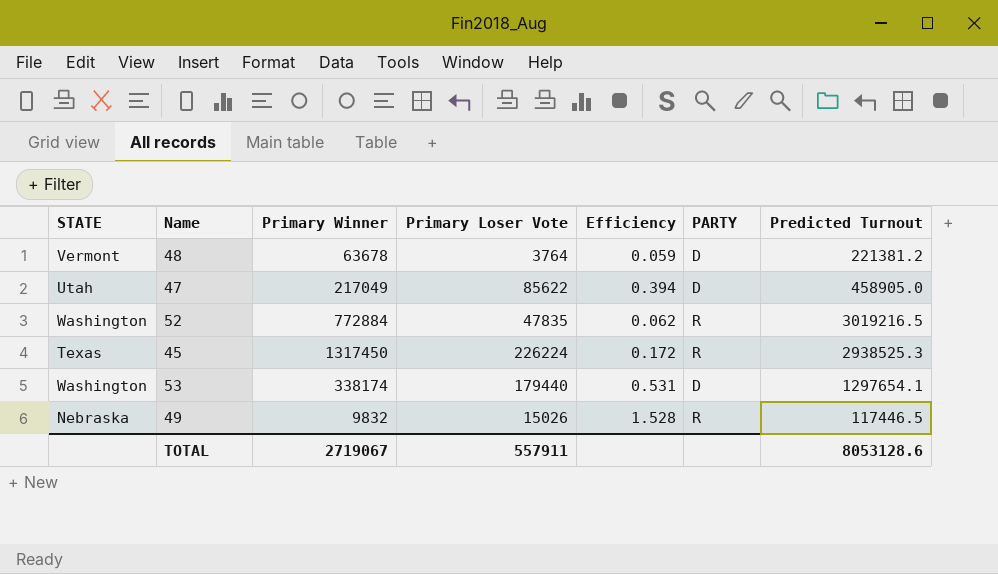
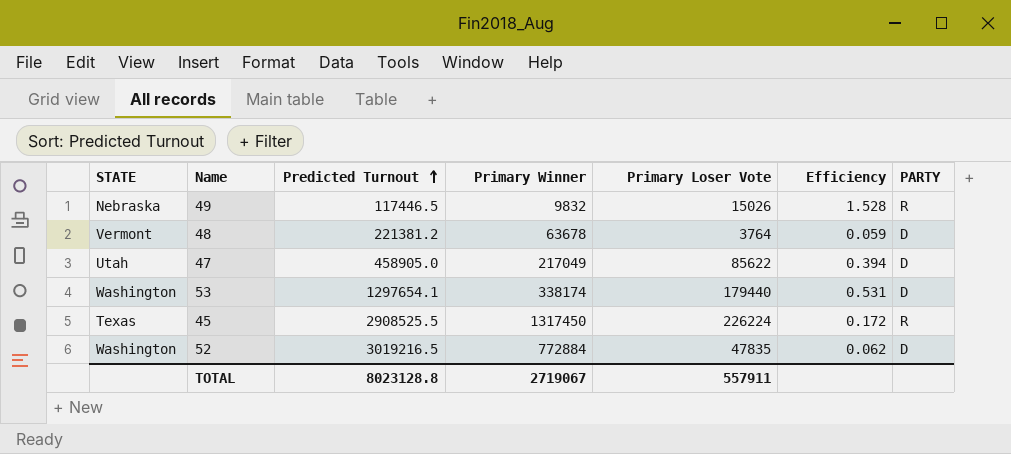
row order: none -> Predicted Turnout ascending
column Predicted Turnout | position: 7 -> 3
45 | Predicted Turnout: 2938525.3 -> 2908525.5
52 | PARTY: R -> D
TOTAL | Predicted Turnout: 8053128.6 -> 8023128.8

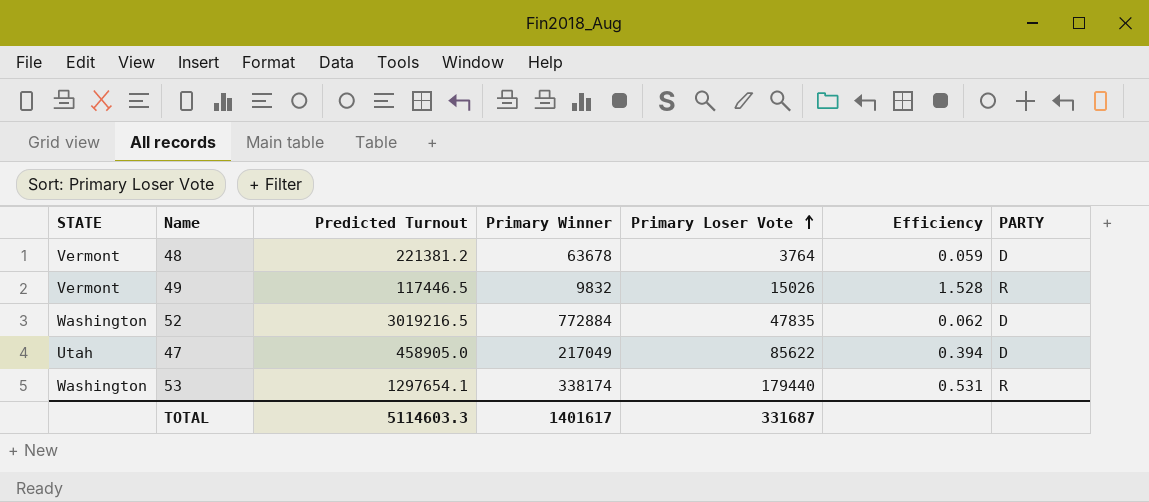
row order: Predicted Turnout ascending -> Primary Loser Vote ascending
row 45: Texas | 2908525.5 | 1317450 | 226224 | 0.172 | R -> none
49 | STATE: Nebraska -> Vermont
53 | PARTY: D -> R
TOTAL | Predicted Turnout: 8023128.8 -> 5114603.3
TOTAL | Primary Winner: 2719067 -> 1401617
TOTAL | Primary Loser Vote: 557911 -> 331687

